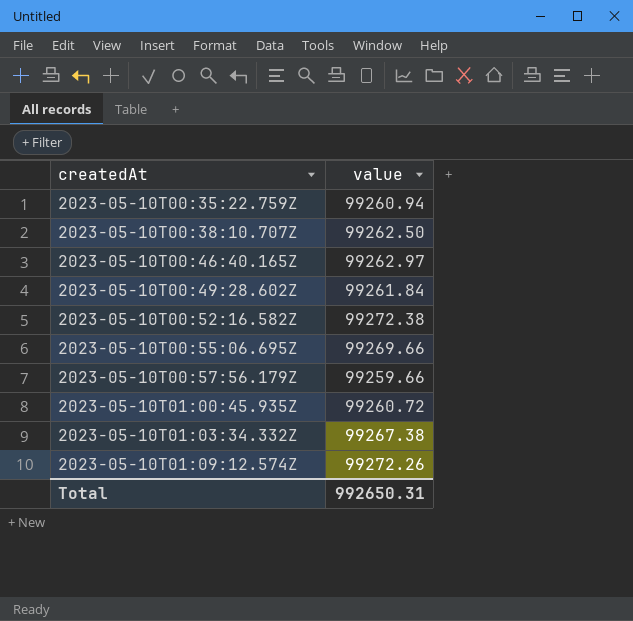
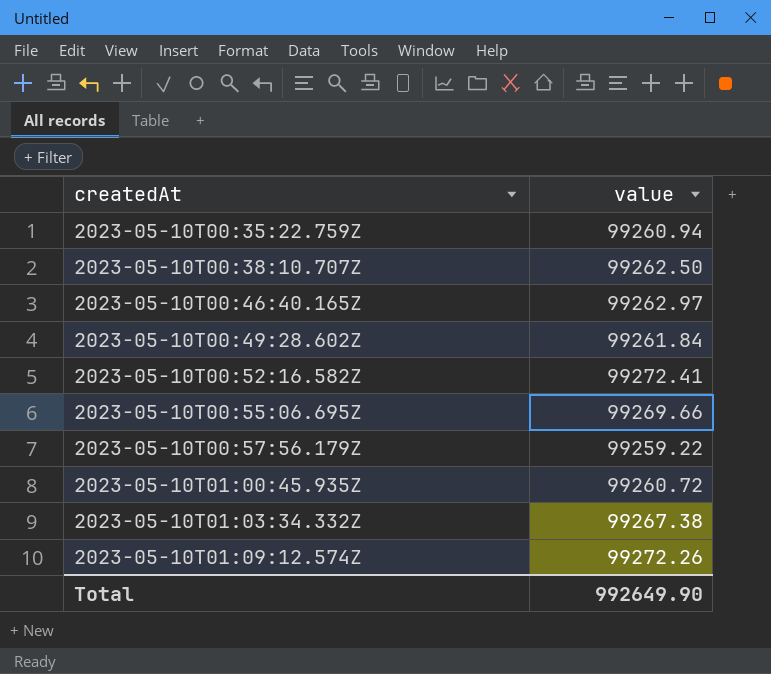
2023-05-10T00:52:16.582Z | value: 99272.38 -> 99272.41
2023-05-10T00:57:56.179Z | value: 99259.66 -> 99259.22
Total | value: 992650.31 -> 992649.90

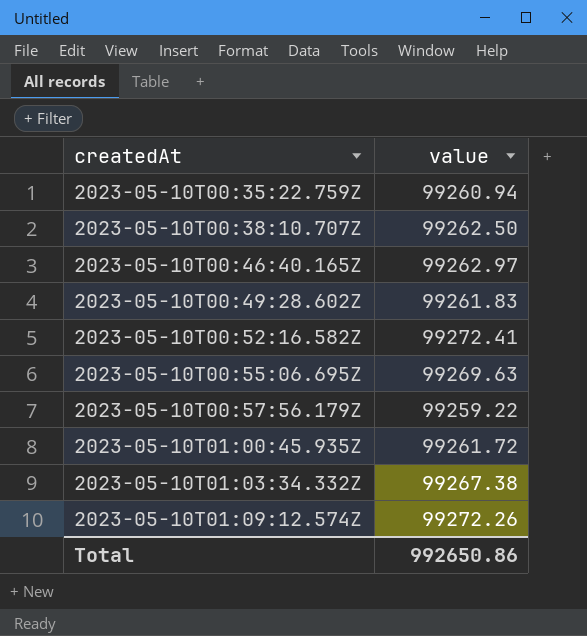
2023-05-10T00:49:28.602Z | value: 99261.84 -> 99261.83
2023-05-10T00:55:06.695Z | value: 99269.66 -> 99269.63
2023-05-10T01:00:45.935Z | value: 99260.72 -> 99261.72
Total | value: 992649.90 -> 992650.86

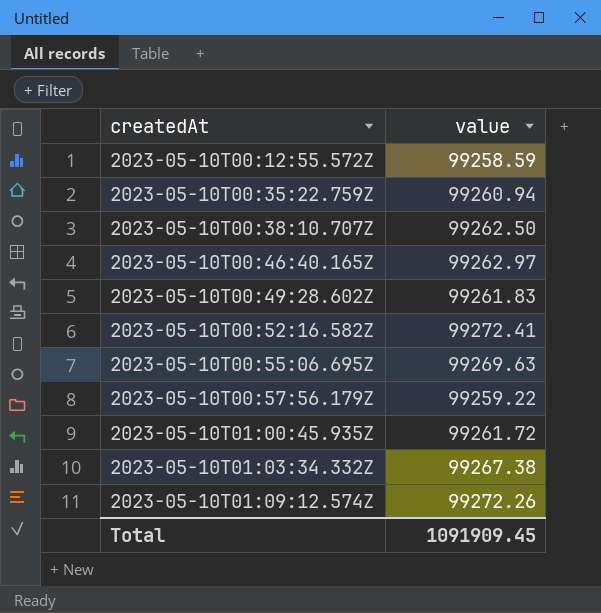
row 2023-05-10T00:12:55.572Z: none -> 99258.59
Total | value: 992650.86 -> 1091909.45

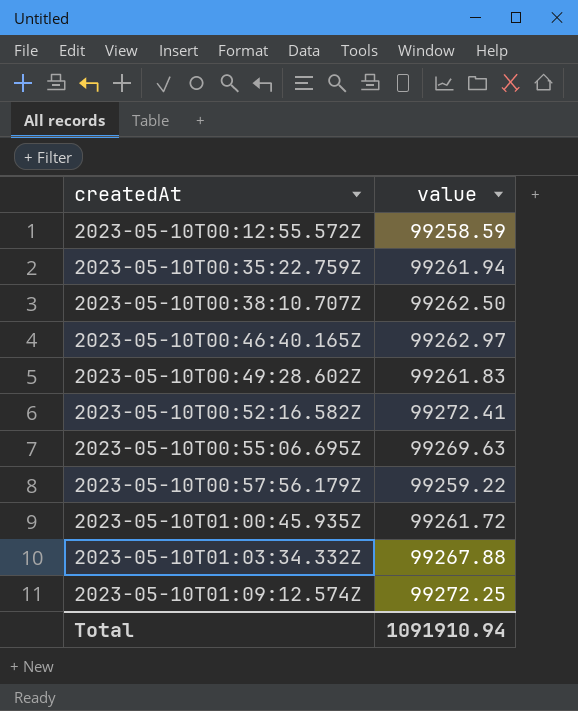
2023-05-10T00:35:22.759Z | value: 99260.94 -> 99261.94
2023-05-10T01:03:34.332Z | value: 99267.38 -> 99267.88
2023-05-10T01:09:12.574Z | value: 99272.26 -> 99272.25
Total | value: 1091909.45 -> 1091910.94

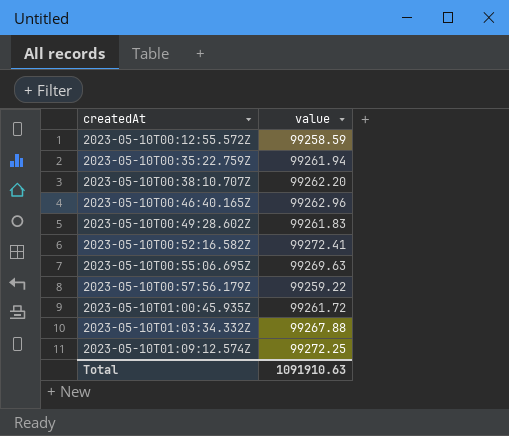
2023-05-10T00:38:10.707Z | value: 99262.50 -> 99262.20
2023-05-10T00:46:40.165Z | value: 99262.97 -> 99262.96
Total | value: 1091910.94 -> 1091910.63

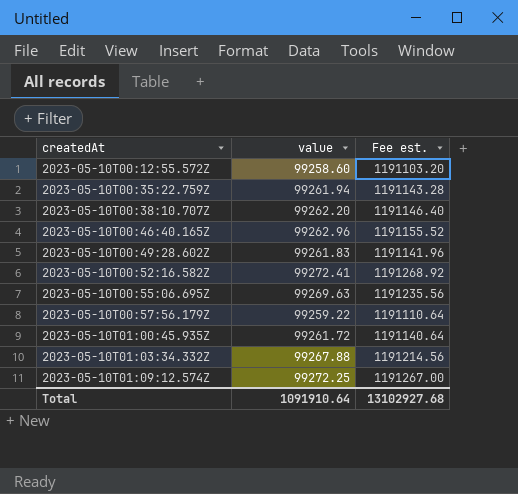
column Fee est. | formula: none -> [value] * 12
2023-05-10T00:12:55.572Z | value: 99258.59 -> 99258.60
Total | value: 1091910.63 -> 1091910.64

